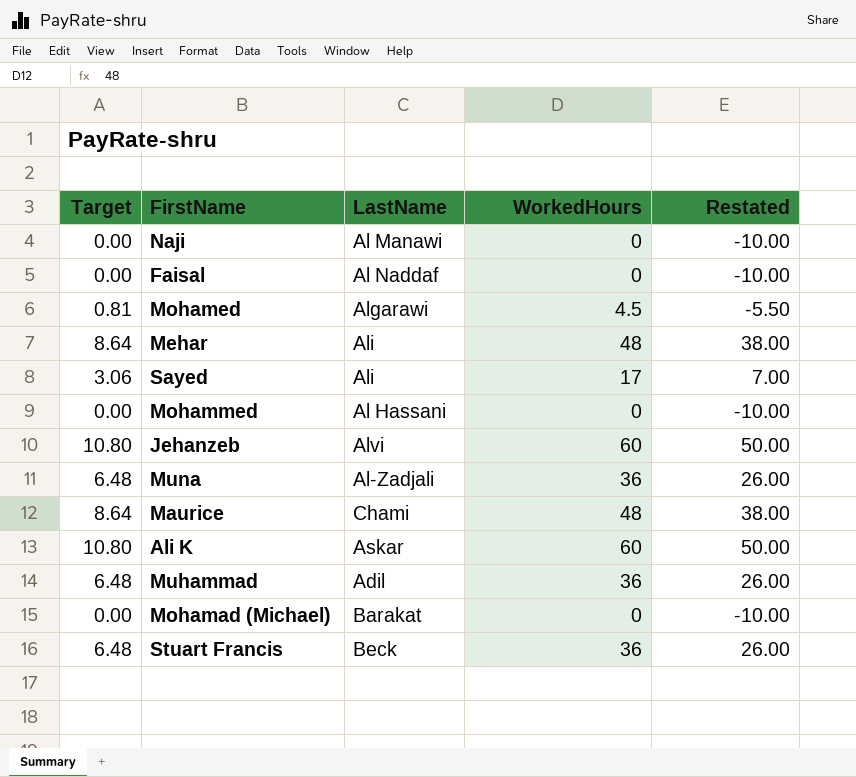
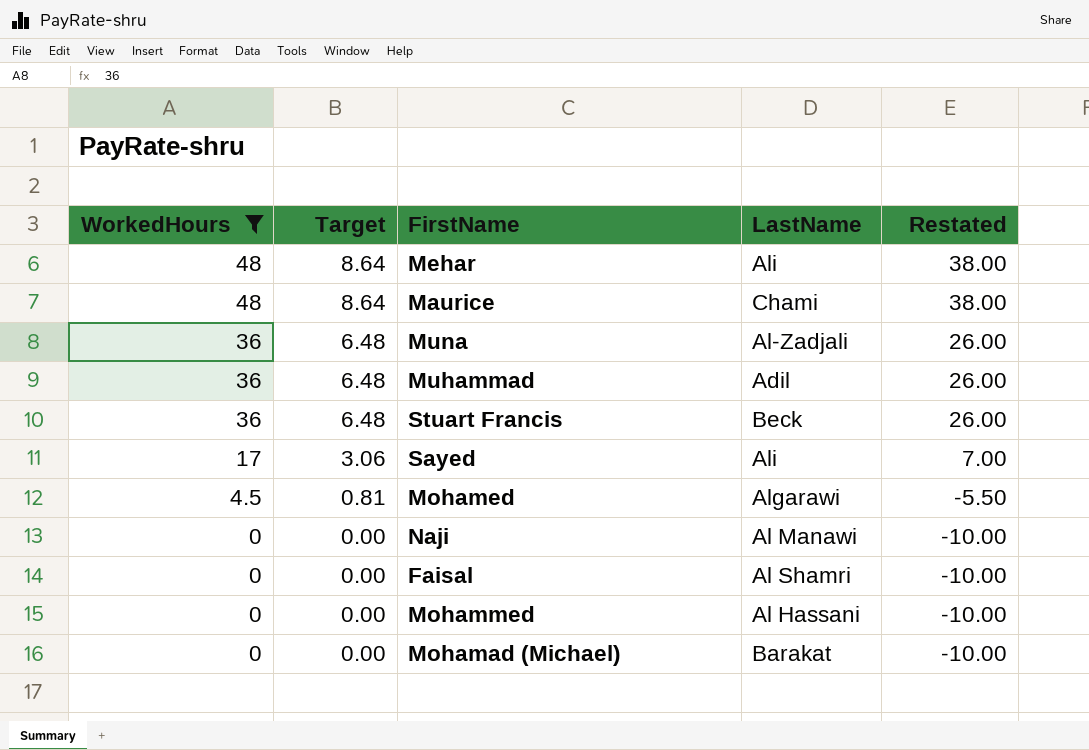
filter: none -> WorkedHours != 60
row order: none -> WorkedHours descending
column WorkedHours | position: 4 -> 1
Faisal | LastName: Al Naddaf -> Al Shamri

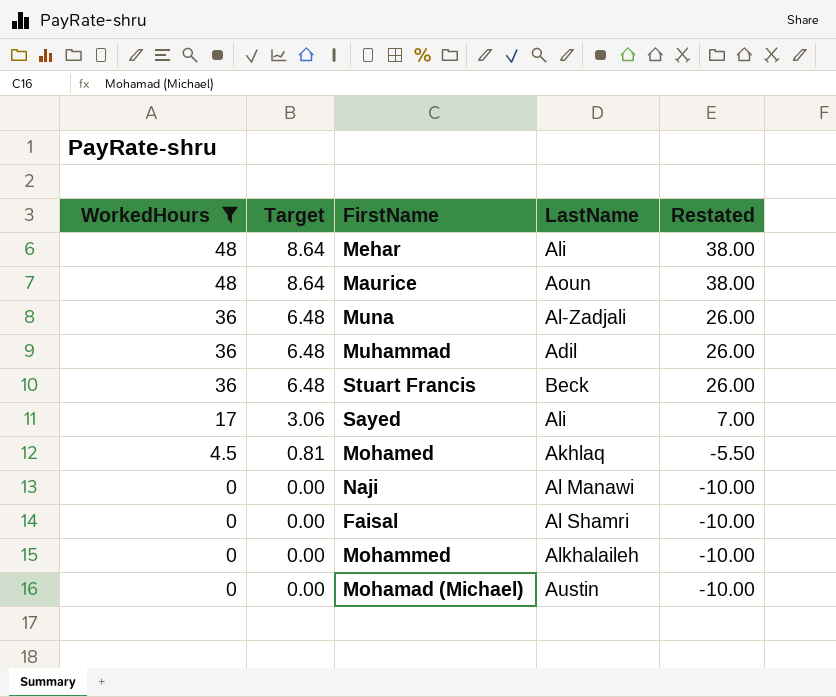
Maurice | LastName: Chami -> Aoun
Mohamed | LastName: Algarawi -> Akhlaq
Mohammed | LastName: Al Hassani -> Alkhalaileh
Mohamad (Michael) | LastName: Barakat -> Austin

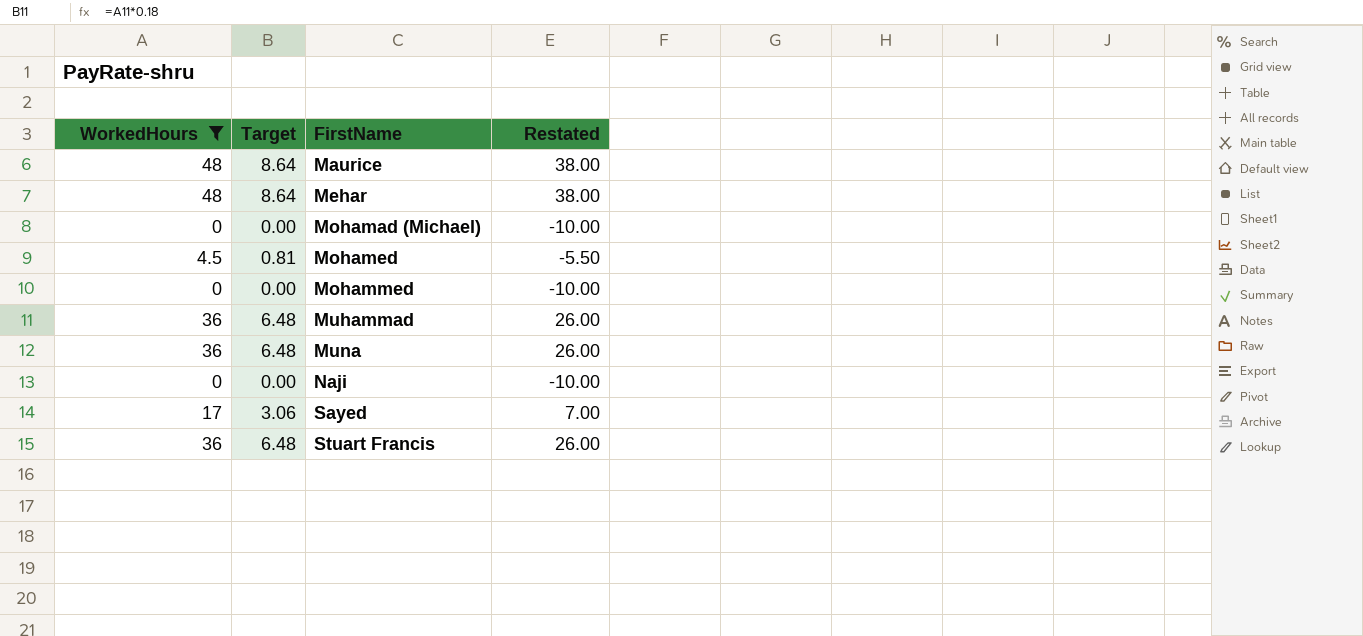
row order: WorkedHours descending -> FirstName ascending
column LastName | position: 4 -> none
row Faisal: 0 | 0.00 | Al Shamri | -10.00 -> none

